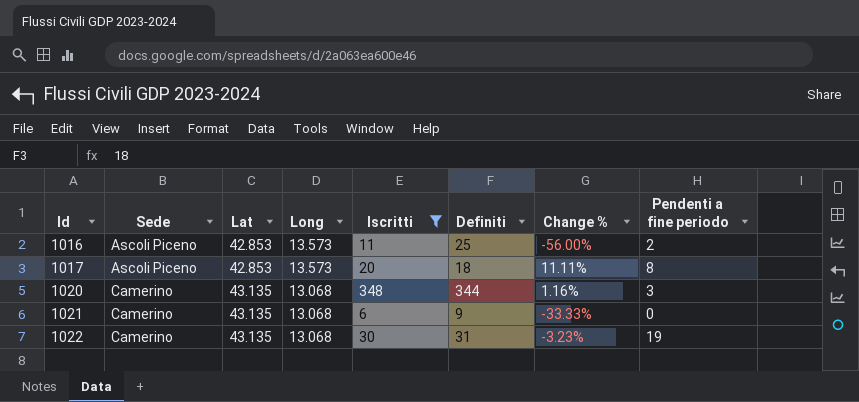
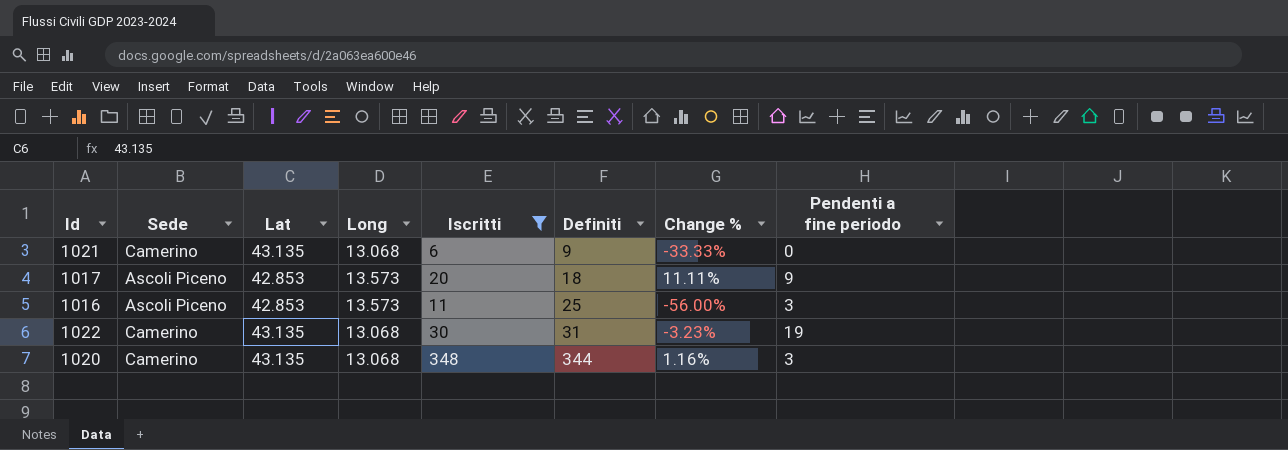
row order: Id ascending -> Definiti ascending
1017 | Pendenti a fine periodo: 8 -> 9
1016 | Pendenti a fine periodo: 2 -> 3

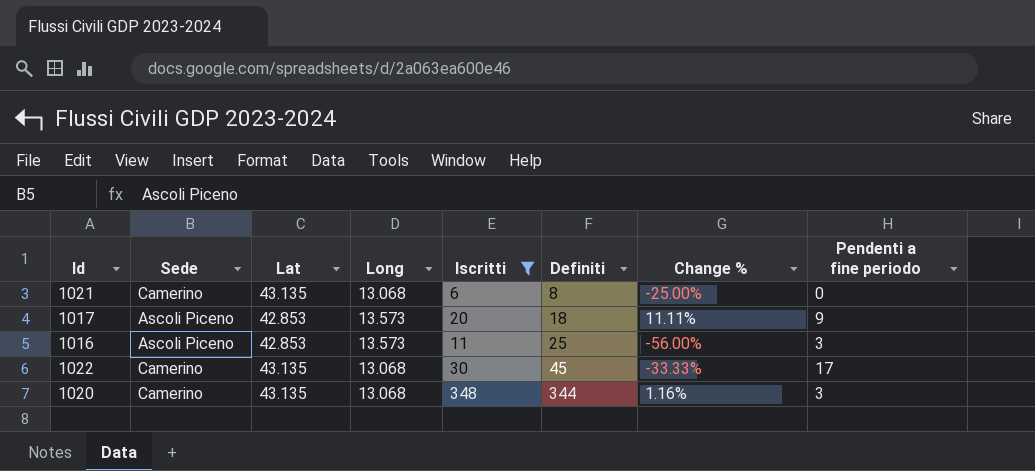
1021 | Definiti: 9 -> 8
1021 | Change %: -33.33% -> -25.00%
1022 | Definiti: 31 -> 45
1022 | Change %: -3.23% -> -33.33%
1022 | Pendenti a fine periodo: 19 -> 17

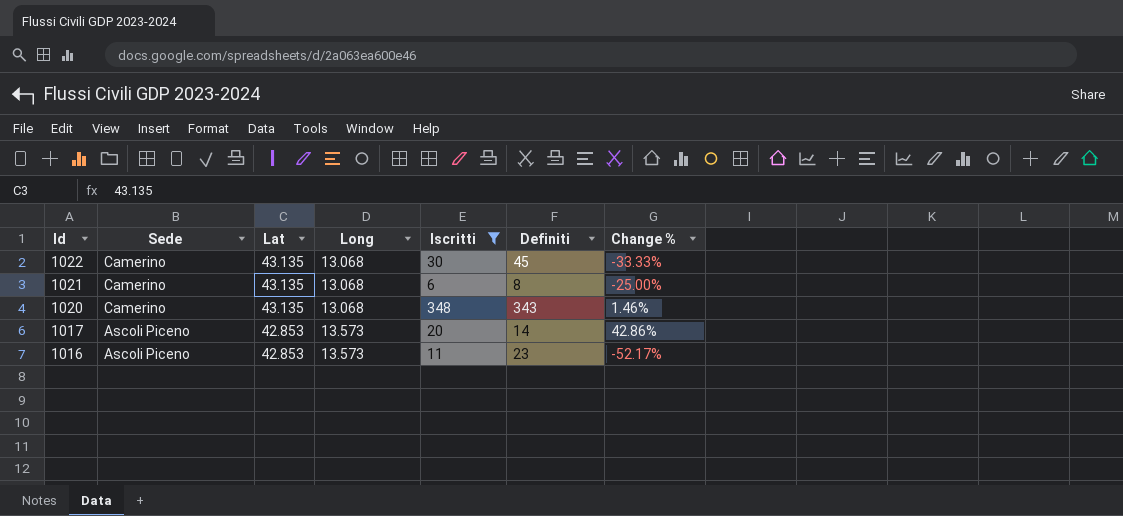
row order: Definiti ascending -> Id descending
column Pendenti a fine periodo | position: 8 -> none
1020 | Definiti: 344 -> 343
1020 | Change %: 1.16% -> 1.46%
1017 | Definiti: 18 -> 14
1017 | Change %: 11.11% -> 42.86%
1016 | Definiti: 25 -> 23
1016 | Change %: -56.00% -> -52.17%

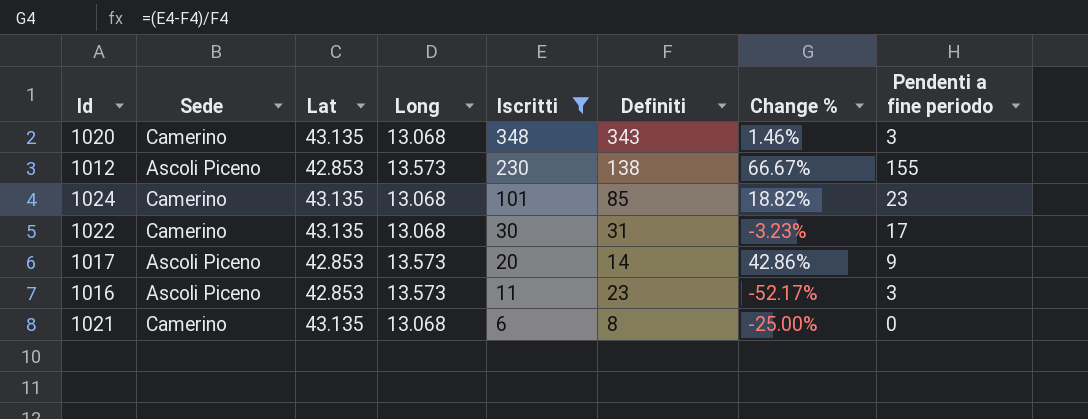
row order: Id descending -> Iscritti descending
column Pendenti a fine periodo | position: none -> 8
row 1012: none -> Ascoli Piceno | 42.853 | 13.573 | 230 | 138 | 66.67% | 155
row 1024: none -> Camerino | 43.135 | 13.068 | 101 | 85 | 18.82% | 23
1022 | Definiti: 45 -> 31
1022 | Change %: -33.33% -> -3.23%

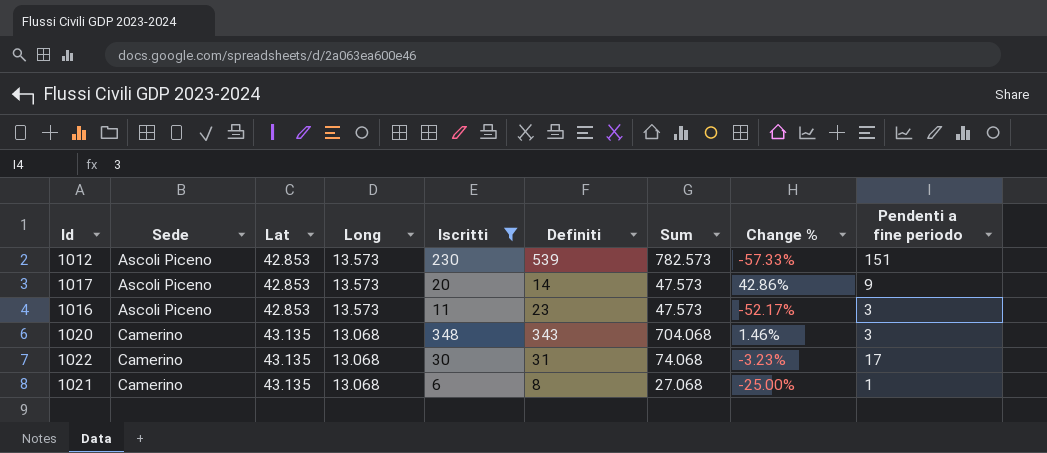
row order: Iscritti descending -> Sede ascending
column Sum | formula: none -> [Long] + [Iscritti] + [Definiti]
row 1024: Camerino | 43.135 | 13.068 | 101 | 85 | 18.82% | 23 -> none
1012 | Definiti: 138 -> 539
1012 | Change %: 66.67% -> -57.33%
1012 | Pendenti a fine periodo: 155 -> 151
1021 | Pendenti a fine periodo: 0 -> 1

